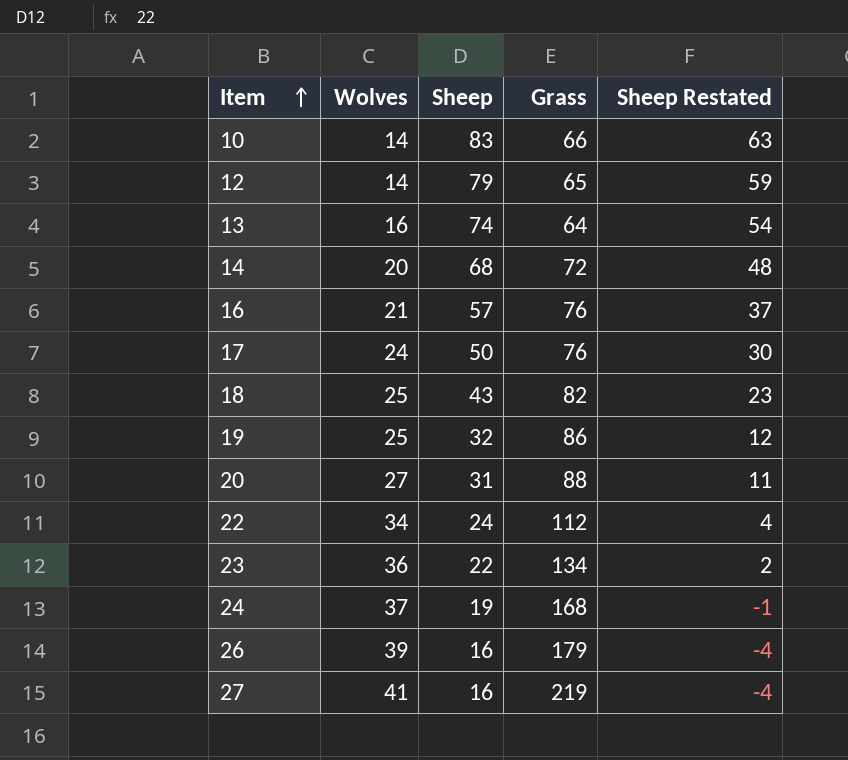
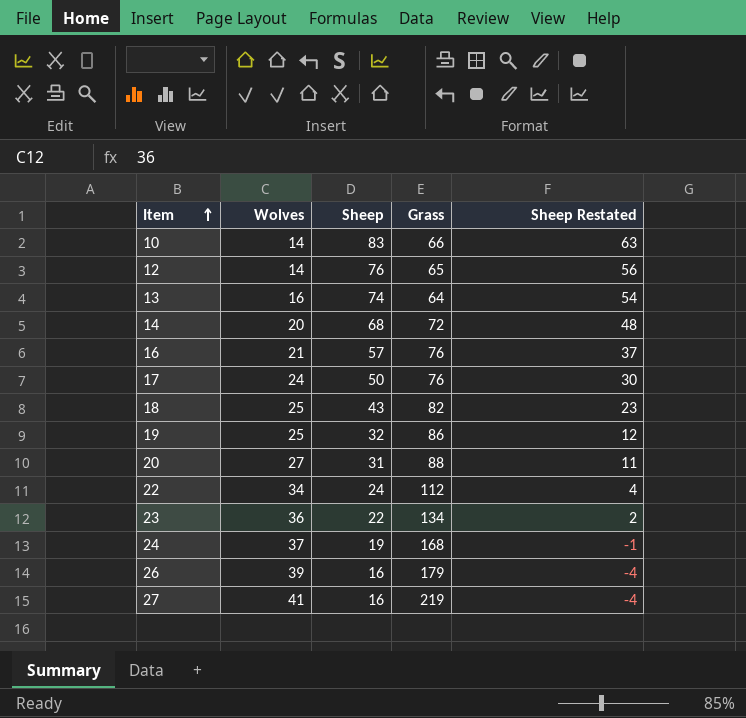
12 | Sheep: 79 -> 76
12 | Sheep Restated: 59 -> 56

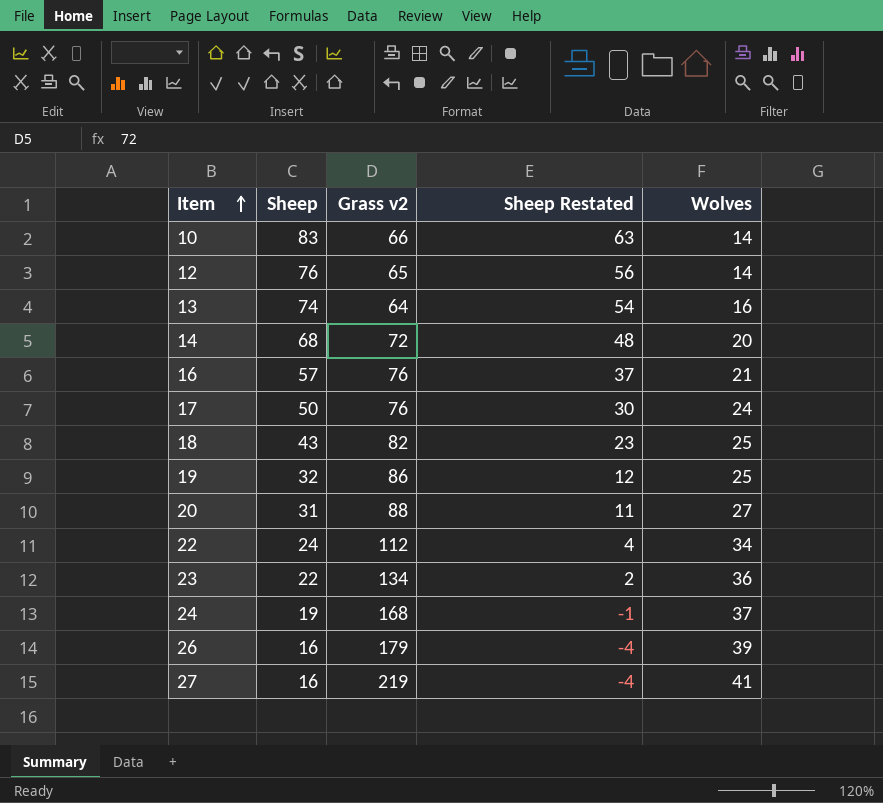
column name: Grass -> Grass v2
column Wolves | position: 2 -> 5

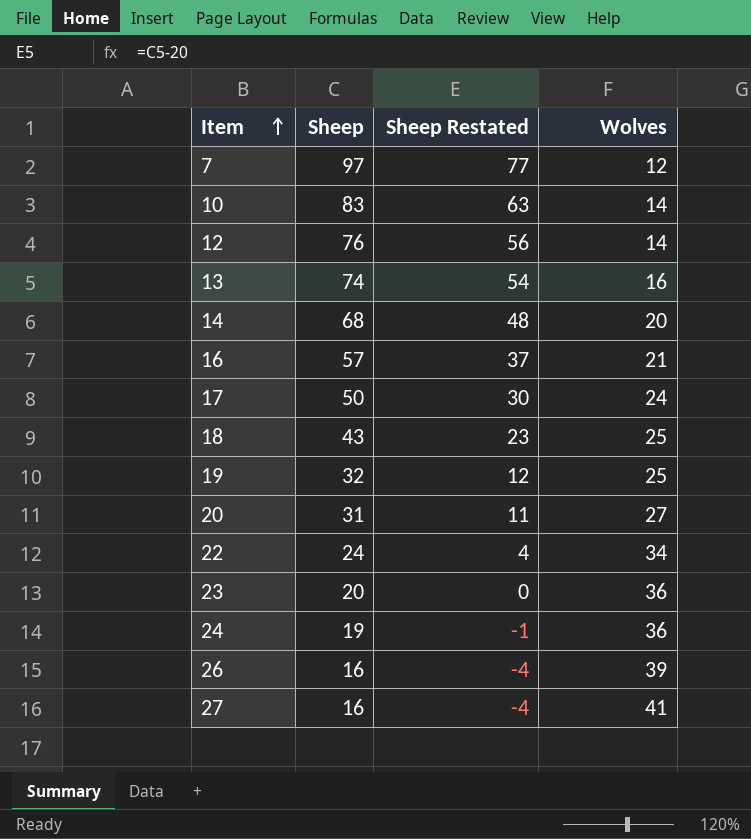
column Grass v2 | position: 3 -> none
row 7: none -> 97 | 77 | 12
23 | Sheep: 22 -> 20
23 | Sheep Restated: 2 -> 0
24 | Wolves: 37 -> 36

